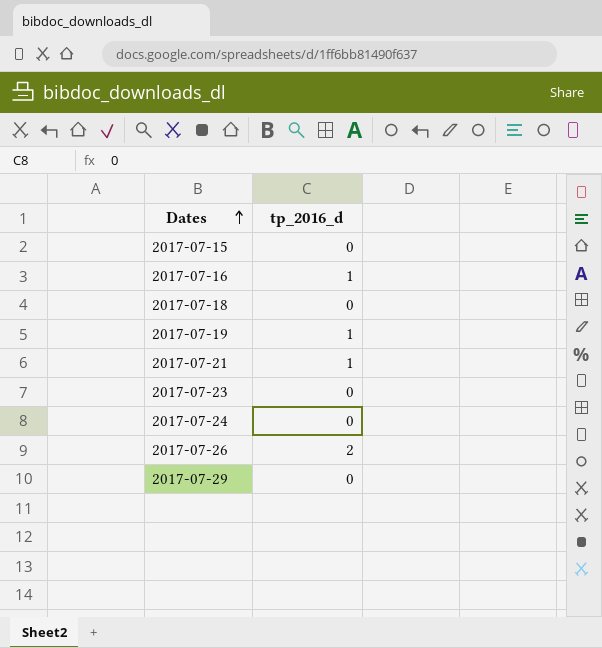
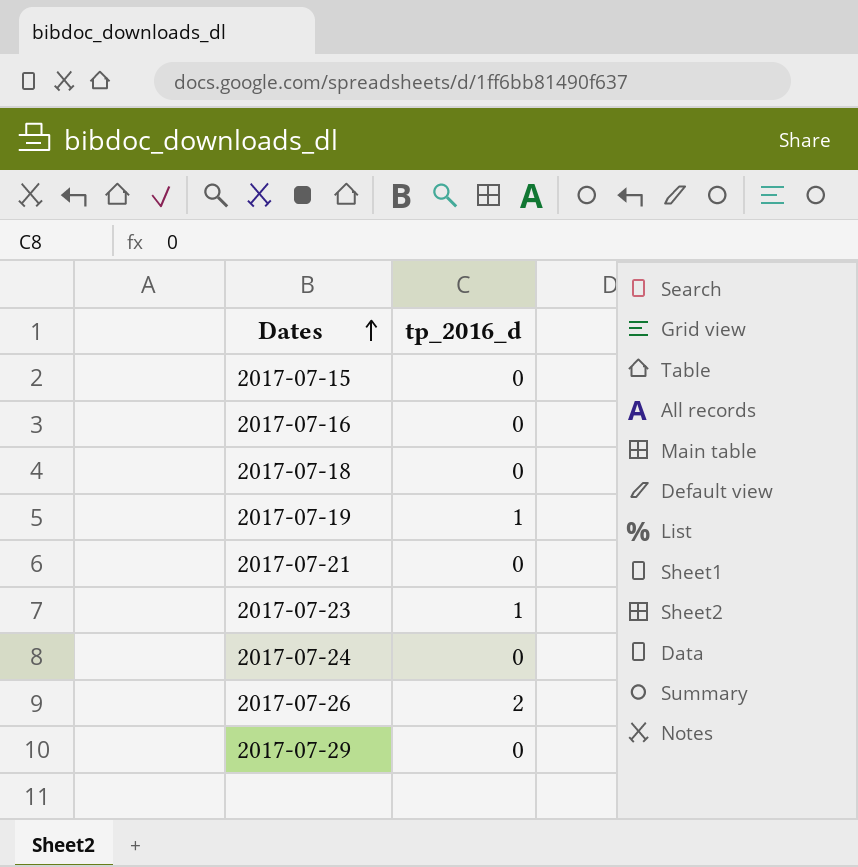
2017-07-16 | tp_2016_d: 1 -> 0
2017-07-21 | tp_2016_d: 1 -> 0
2017-07-23 | tp_2016_d: 0 -> 1

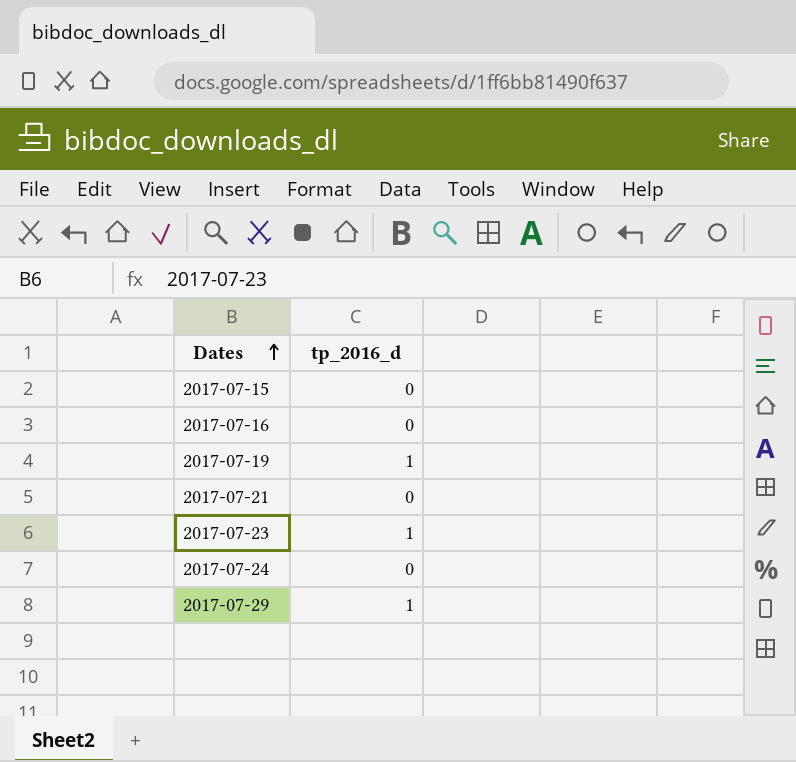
row 2017-07-18: 0 -> none
row 2017-07-26: 2 -> none
2017-07-29 | tp_2016_d: 0 -> 1

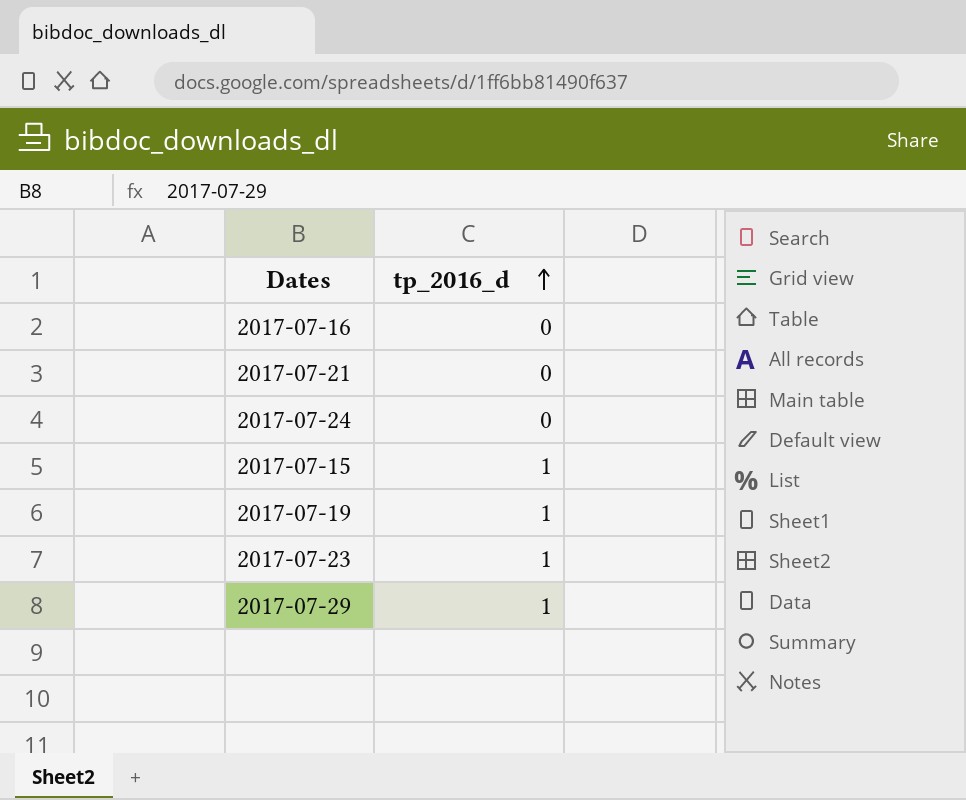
row order: Dates ascending -> tp_2016_d ascending
2017-07-15 | tp_2016_d: 0 -> 1

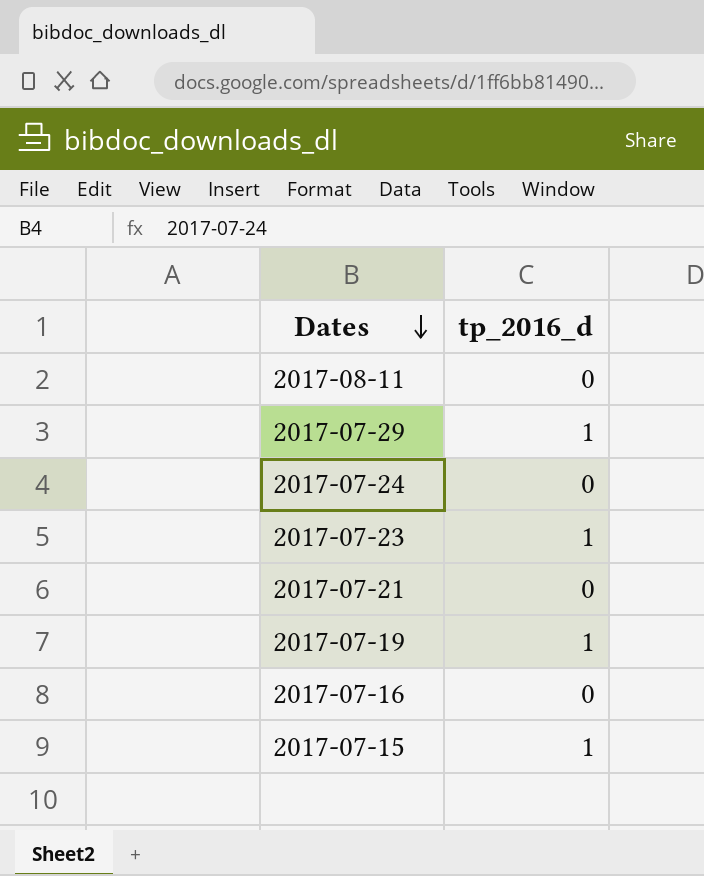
row order: tp_2016_d ascending -> Dates descending
row 2017-08-11: none -> 0

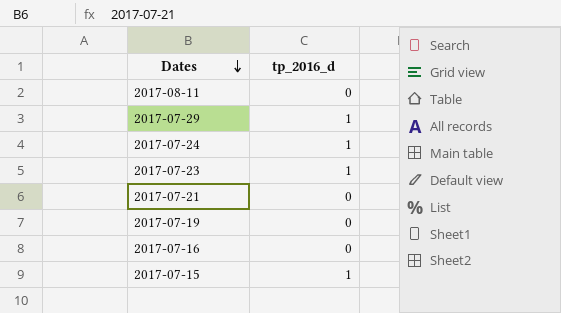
2017-07-24 | tp_2016_d: 0 -> 1
2017-07-19 | tp_2016_d: 1 -> 0

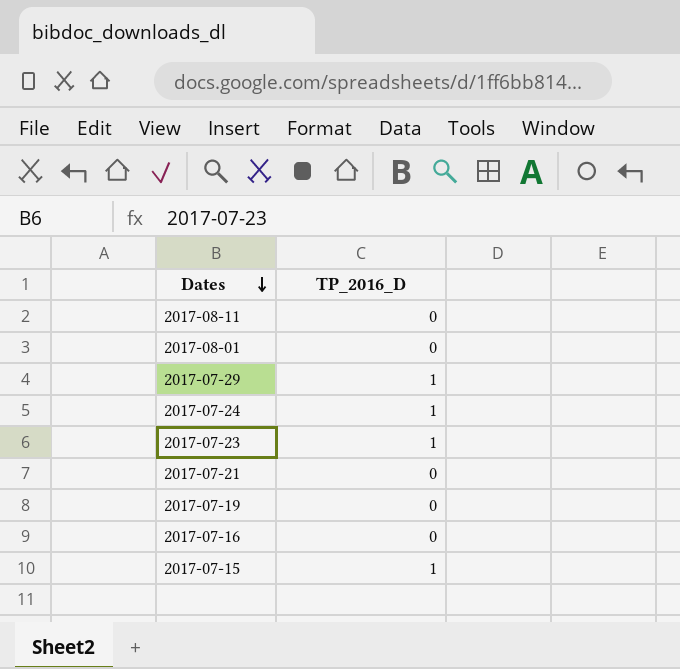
column name: tp_2016_d -> TP_2016_D
row 2017-08-01: none -> 0

